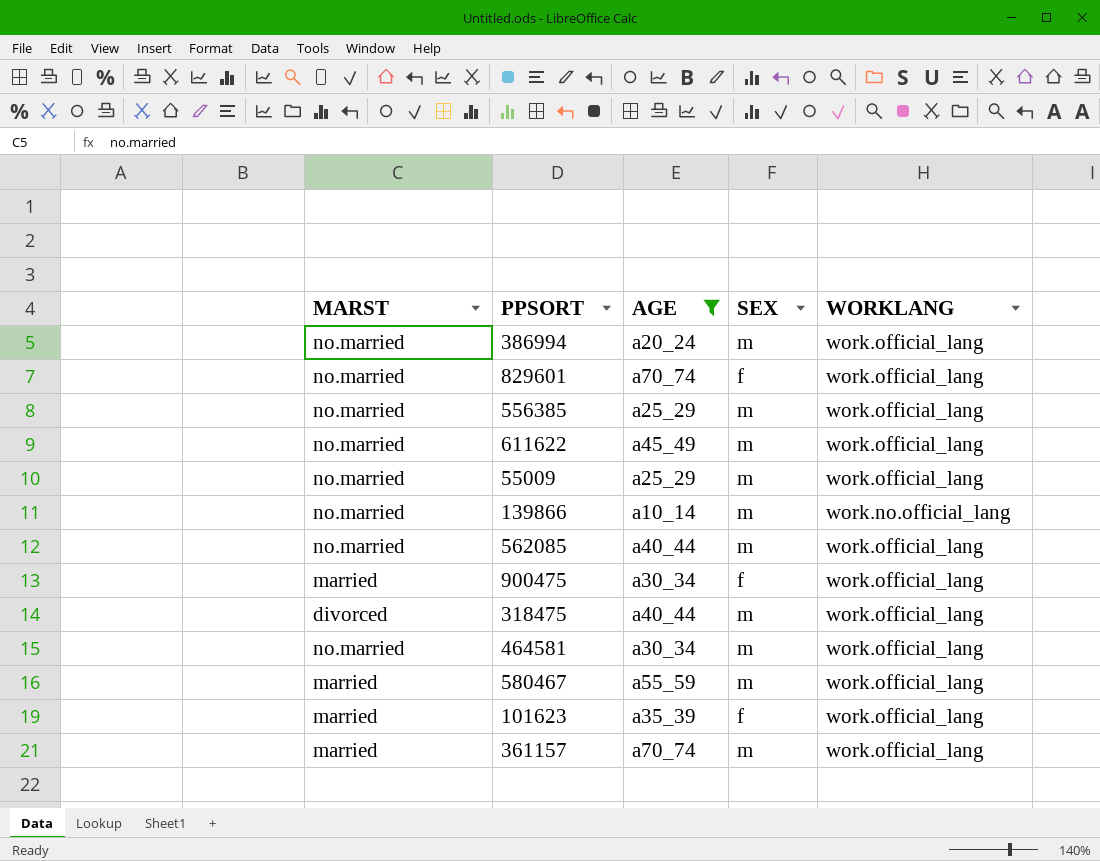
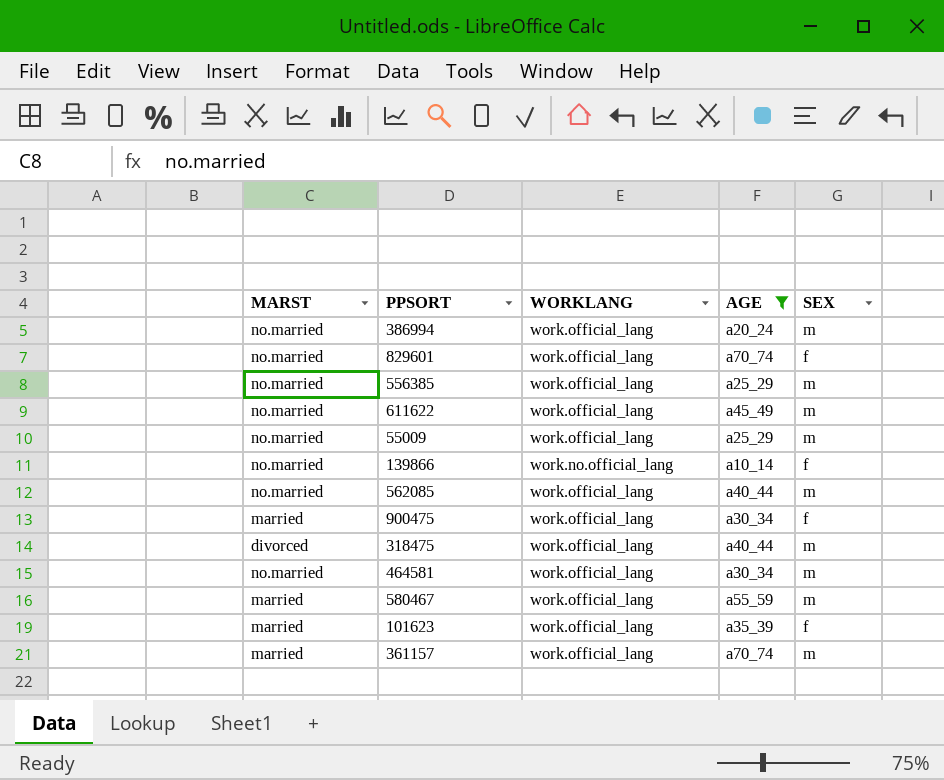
column WORKLANG | position: 5 -> 3
139866 | SEX: m -> f

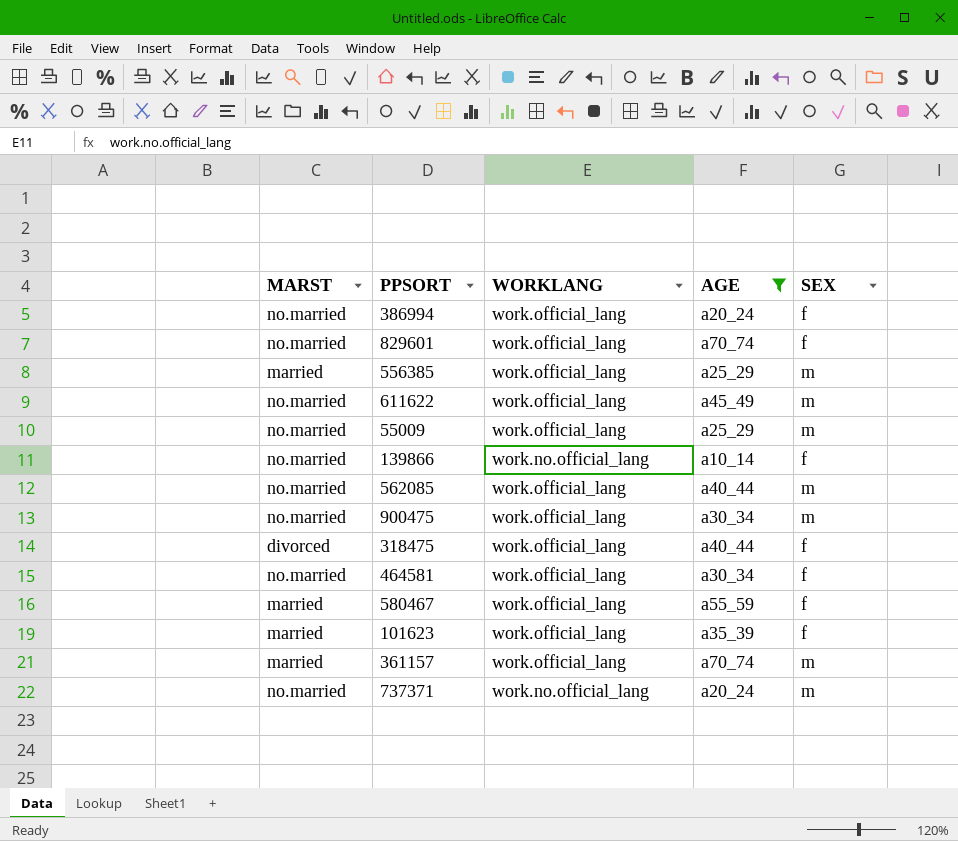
386994 | SEX: m -> f
556385 | MARST: no.married -> married
900475 | MARST: married -> no.married
900475 | SEX: f -> m
318475 | SEX: m -> f
464581 | SEX: m -> f
580467 | SEX: m -> f
row 737371: none -> no.married | work.no.official_lang | a20_24 | m

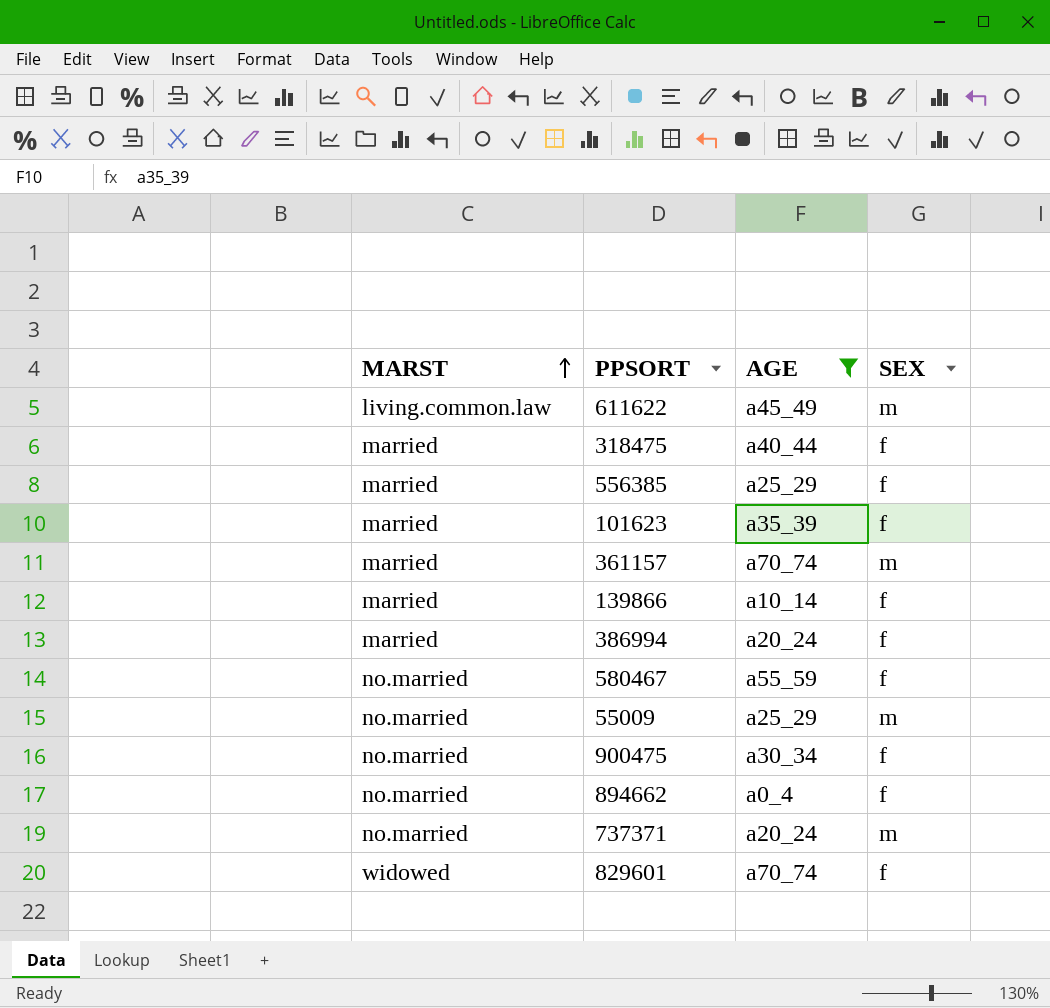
row order: none -> MARST ascending
column WORKLANG | position: 3 -> none
row 562085: no.married | work.official_lang | a40_44 | m -> none
row 464581: no.married | work.official_lang | a30_34 | f -> none
611622 | MARST: no.married -> living.common.law
318475 | MARST: divorced -> married
556385 | SEX: m -> f
139866 | MARST: no.married -> married
386994 | MARST: no.married -> married
580467 | MARST: married -> no.married
900475 | SEX: m -> f
row 894662: none -> no.married | a0_4 | f
829601 | MARST: no.married -> widowed

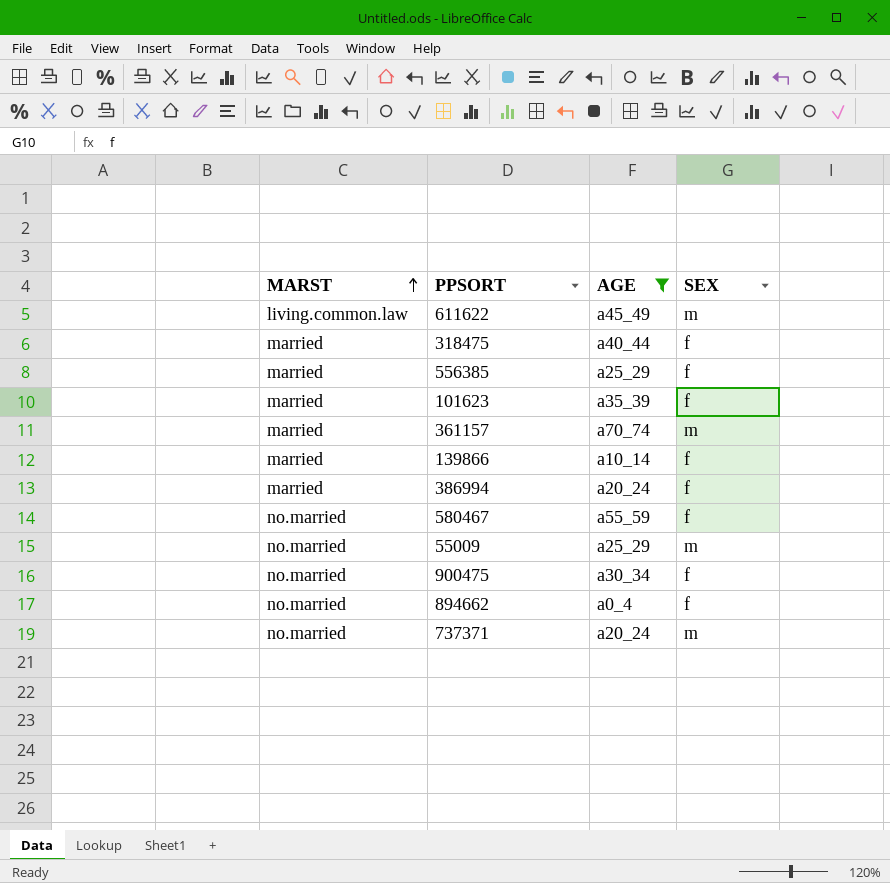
row 829601: widowed | a70_74 | f -> none

